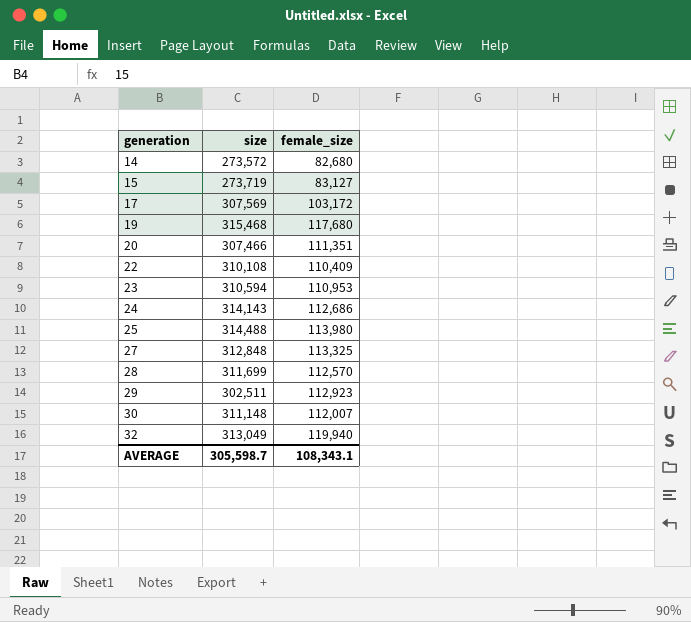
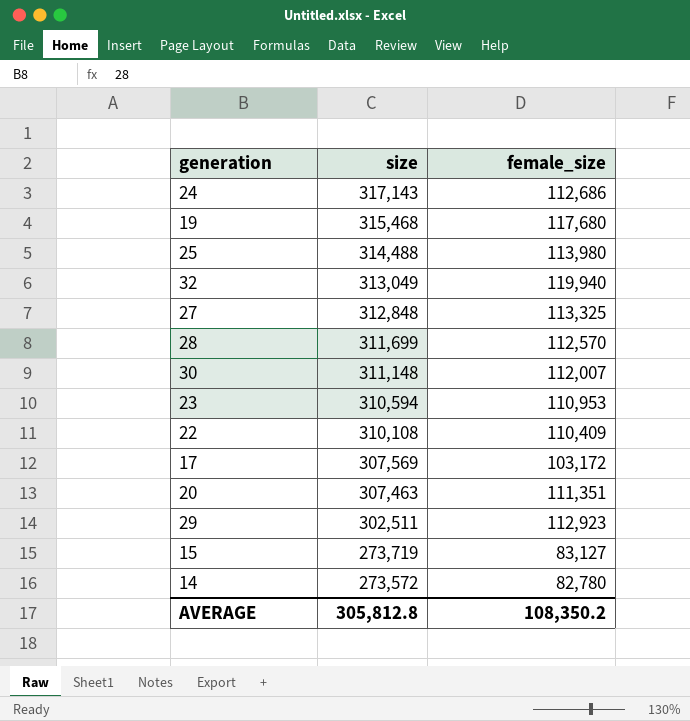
row order: generation ascending -> size descending
24 | size: 314,143 -> 317,143
20 | size: 307,466 -> 307,463
14 | female_size: 82,680 -> 82,780
AVERAGE | size: 305,598.7 -> 305,812.8
AVERAGE | female_size: 108,343.1 -> 108,350.2

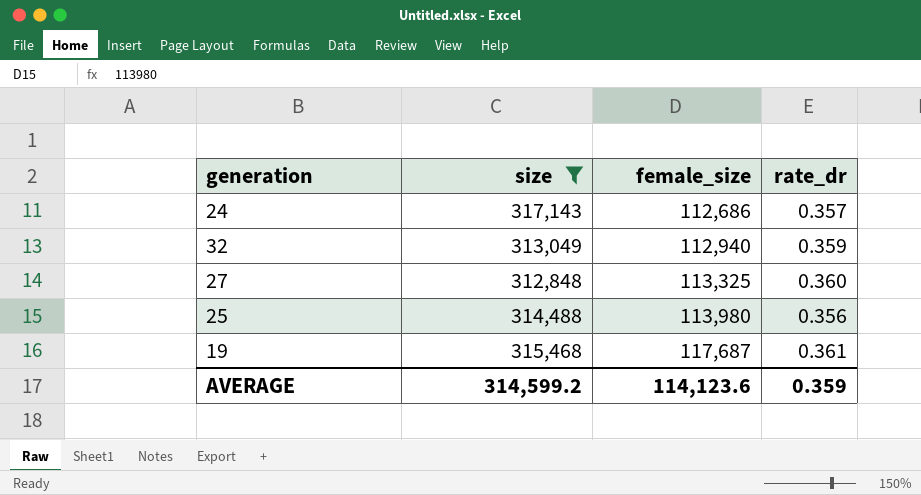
filter: none -> size >= 312,848
row order: size descending -> female_size ascending
column rate_dr | position: none -> 4
32 | female_size: 119,940 -> 112,940
19 | female_size: 117,680 -> 117,687
AVERAGE | size: 305,812.8 -> 314,599.2
AVERAGE | female_size: 108,350.2 -> 114,123.6

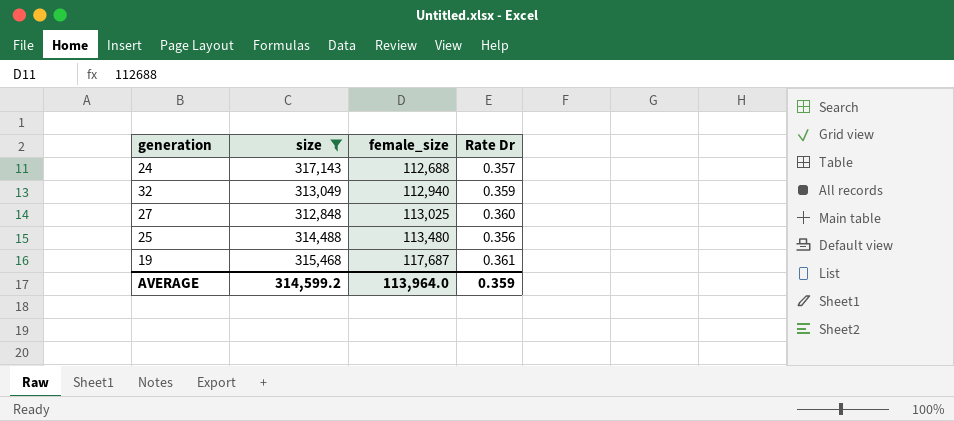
column name: rate_dr -> Rate Dr
24 | female_size: 112,686 -> 112,688
27 | female_size: 113,325 -> 113,025
25 | female_size: 113,980 -> 113,480
AVERAGE | female_size: 114,123.6 -> 113,964.0

